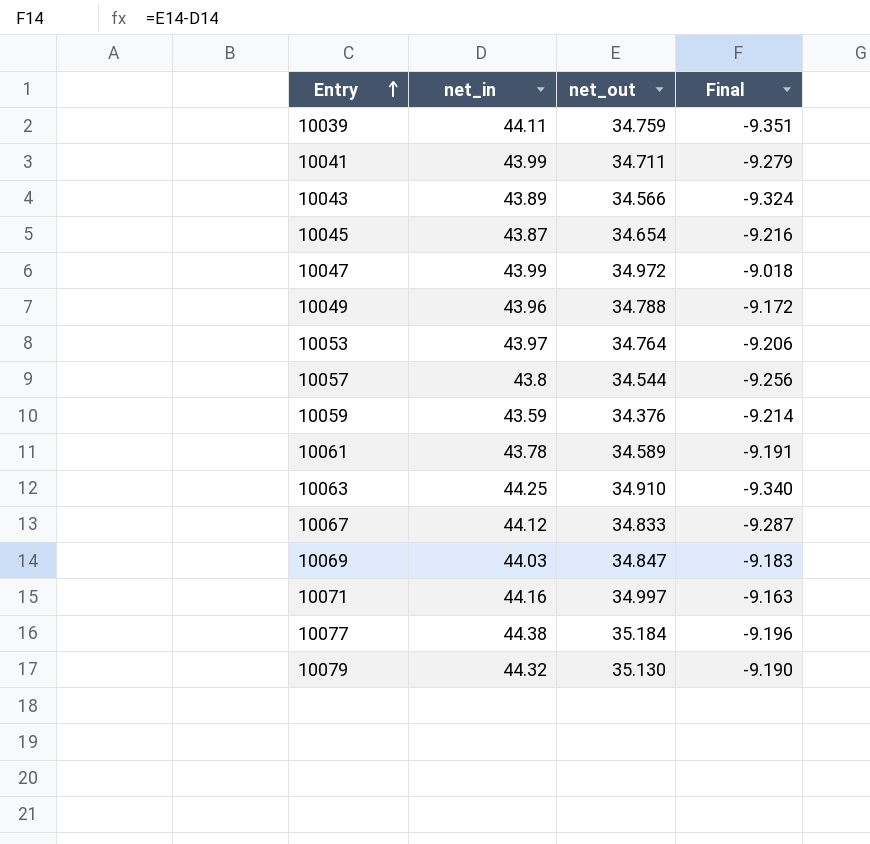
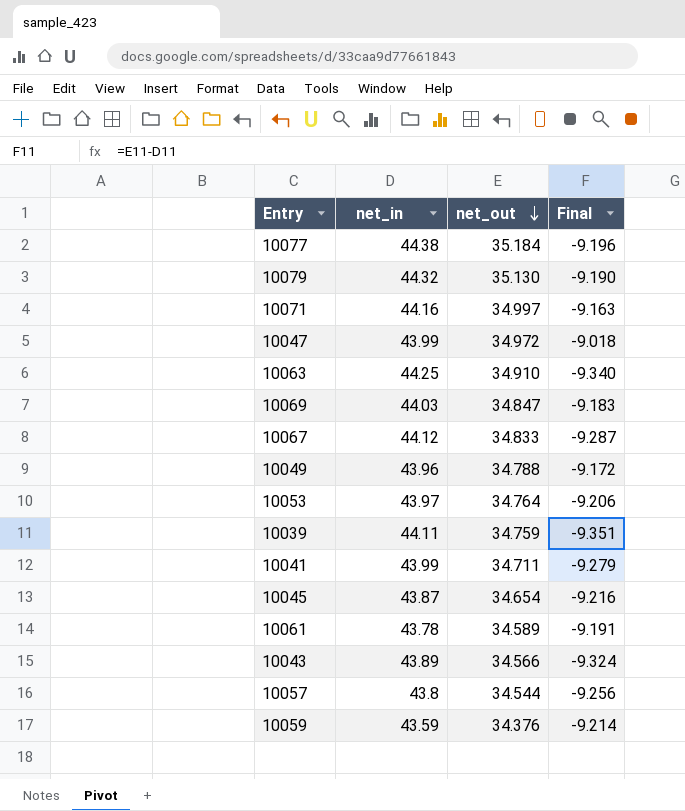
row order: Entry ascending -> net_out descending

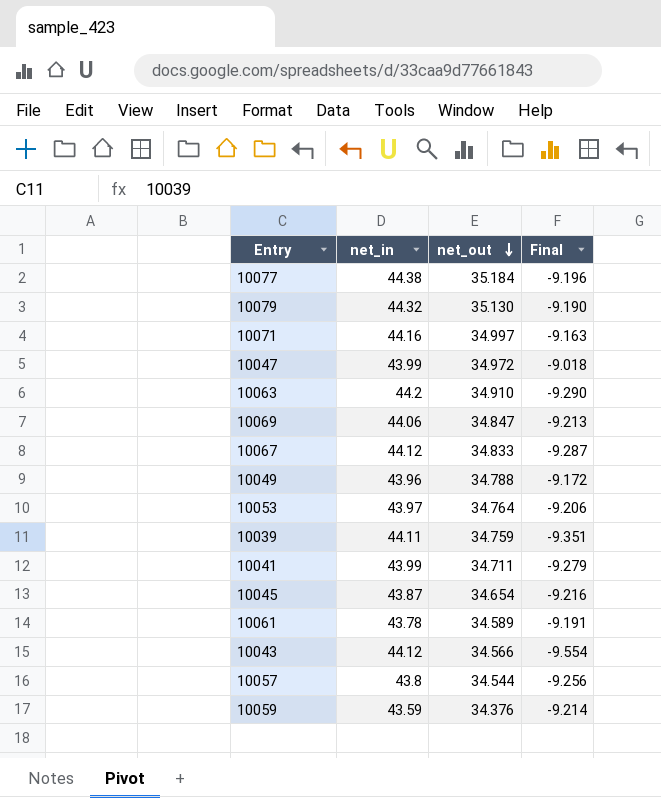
10063 | net_in: 44.25 -> 44.2
10063 | Final: -9.340 -> -9.290
10069 | net_in: 44.03 -> 44.06
10069 | Final: -9.183 -> -9.213
10043 | net_in: 43.89 -> 44.12
10043 | Final: -9.324 -> -9.554

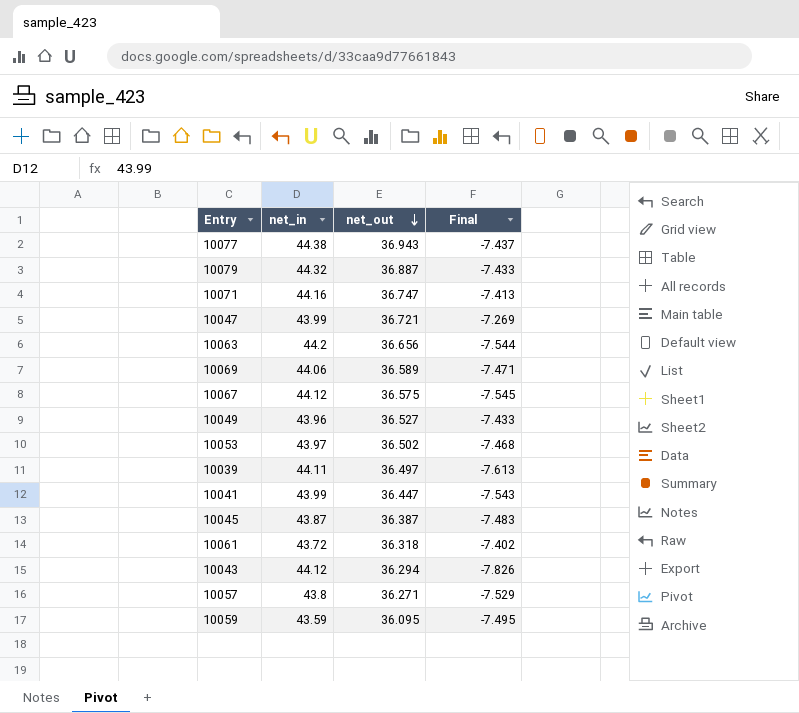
10077 | net_out: 35.184 -> 36.943
10077 | Final: -9.196 -> -7.437
10079 | net_out: 35.130 -> 36.887
10079 | Final: -9.190 -> -7.433
10071 | net_out: 34.997 -> 36.747
10071 | Final: -9.163 -> -7.413
10047 | net_out: 34.972 -> 36.721
10047 | Final: -9.018 -> -7.269
10063 | net_out: 34.910 -> 36.656
10063 | Final: -9.290 -> -7.544
10069 | net_out: 34.847 -> 36.589
10069 | Final: -9.213 -> -7.471
10067 | net_out: 34.833 -> 36.575
10067 | Final: -9.287 -> -7.545
10049 | net_out: 34.788 -> 36.527
10049 | Final: -9.172 -> -7.433
10053 | net_out: 34.764 -> 36.502
10053 | Final: -9.206 -> -7.468
10039 | net_out: 34.759 -> 36.497
10039 | Final: -9.351 -> -7.613
10041 | net_out: 34.711 -> 36.447
10041 | Final: -9.279 -> -7.543
10045 | net_out: 34.654 -> 36.387
10045 | Final: -9.216 -> -7.483
10061 | net_in: 43.78 -> 43.72
10061 | net_out: 34.589 -> 36.318
10061 | Final: -9.191 -> -7.402
10043 | net_out: 34.566 -> 36.294
10043 | Final: -9.554 -> -7.826
10057 | net_out: 34.544 -> 36.271
10057 | Final: -9.256 -> -7.529
10059 | net_out: 34.376 -> 36.095
10059 | Final: -9.214 -> -7.495

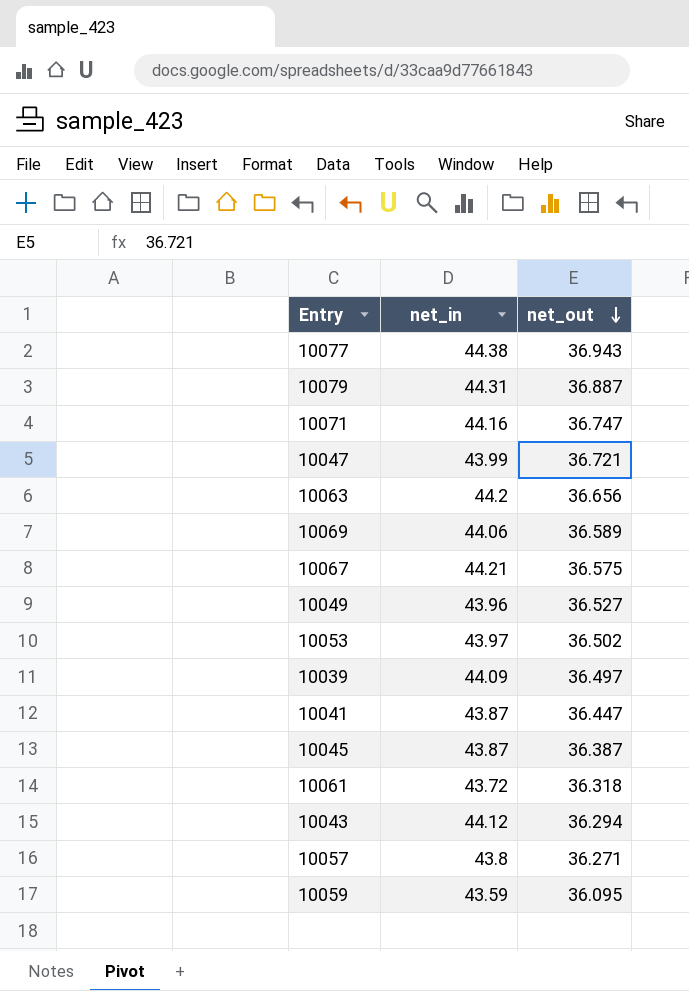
column Final | formula: [net_out] - [net_in] -> none
10079 | net_in: 44.32 -> 44.31
10067 | net_in: 44.12 -> 44.21
10039 | net_in: 44.11 -> 44.09
10041 | net_in: 43.99 -> 43.87

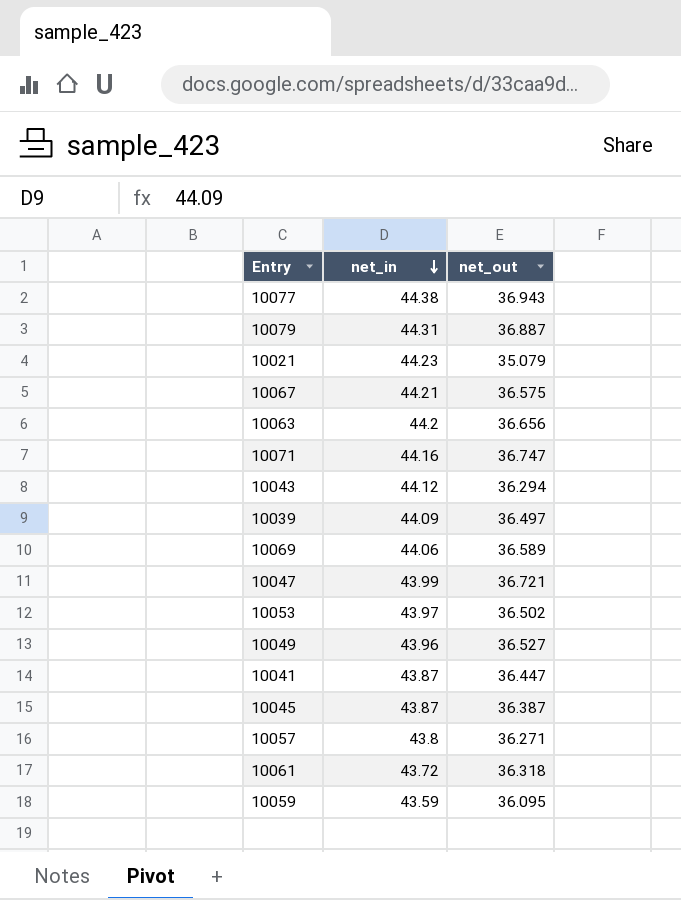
row order: net_out descending -> net_in descending
row 10021: none -> 44.23 | 35.079

